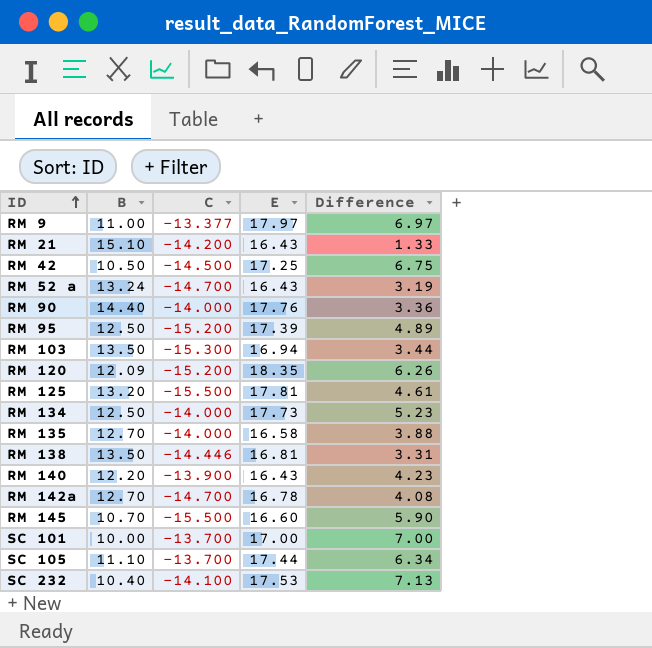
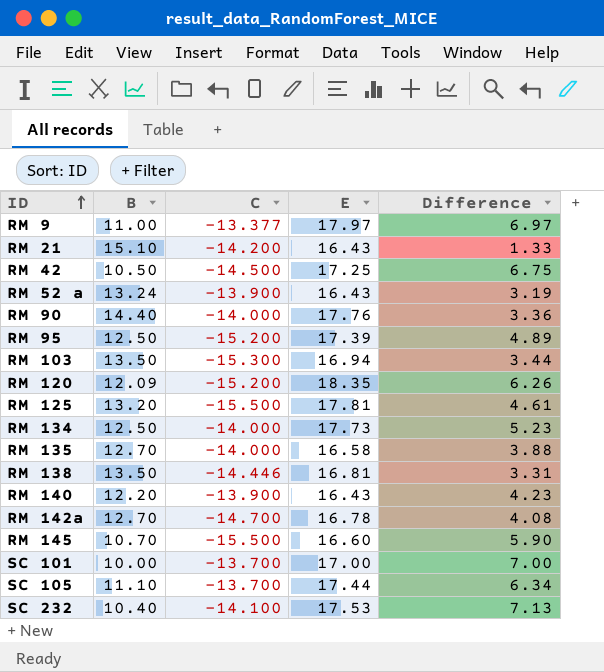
RM 52 a | C: -14.700 -> -13.900

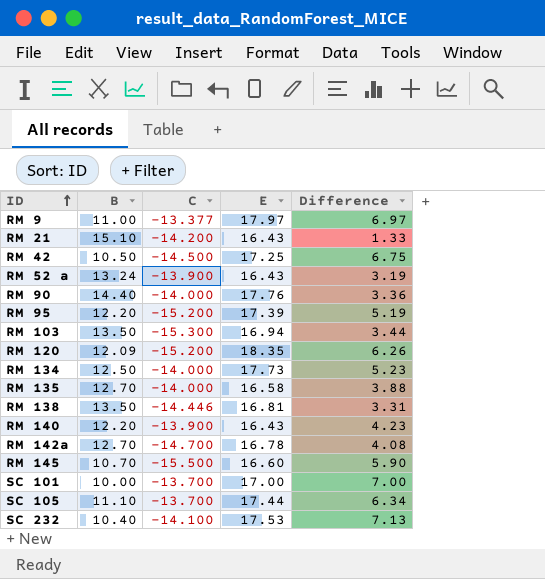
row RM 125: 13.20 | -15.500 | 17.81 | 4.61 -> none
RM 95 | B: 12.50 -> 12.20
RM 95 | Difference: 4.89 -> 5.19

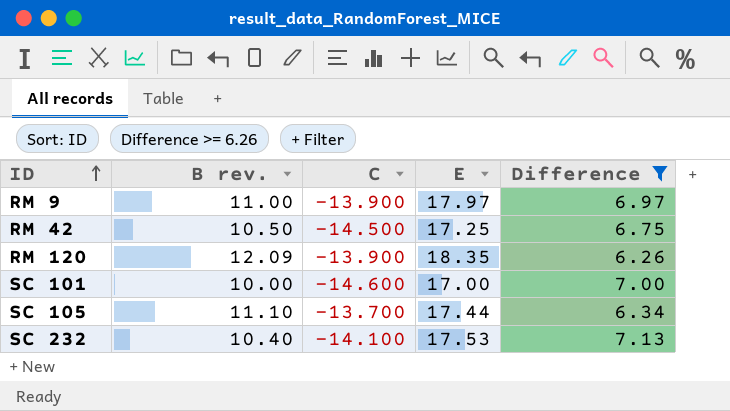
filter: none -> Difference >= 6.26
column name: B -> B rev.
RM 9 | C: -13.377 -> -13.900
RM 120 | C: -15.200 -> -13.900
SC 101 | C: -13.700 -> -14.600

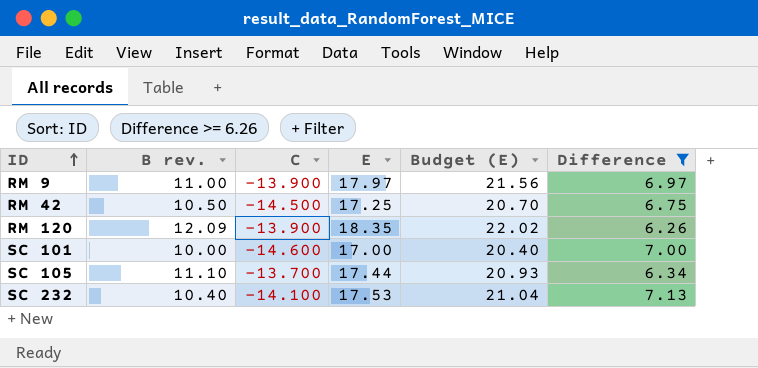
column Budget (E) | formula: none -> [E] * 1.2

